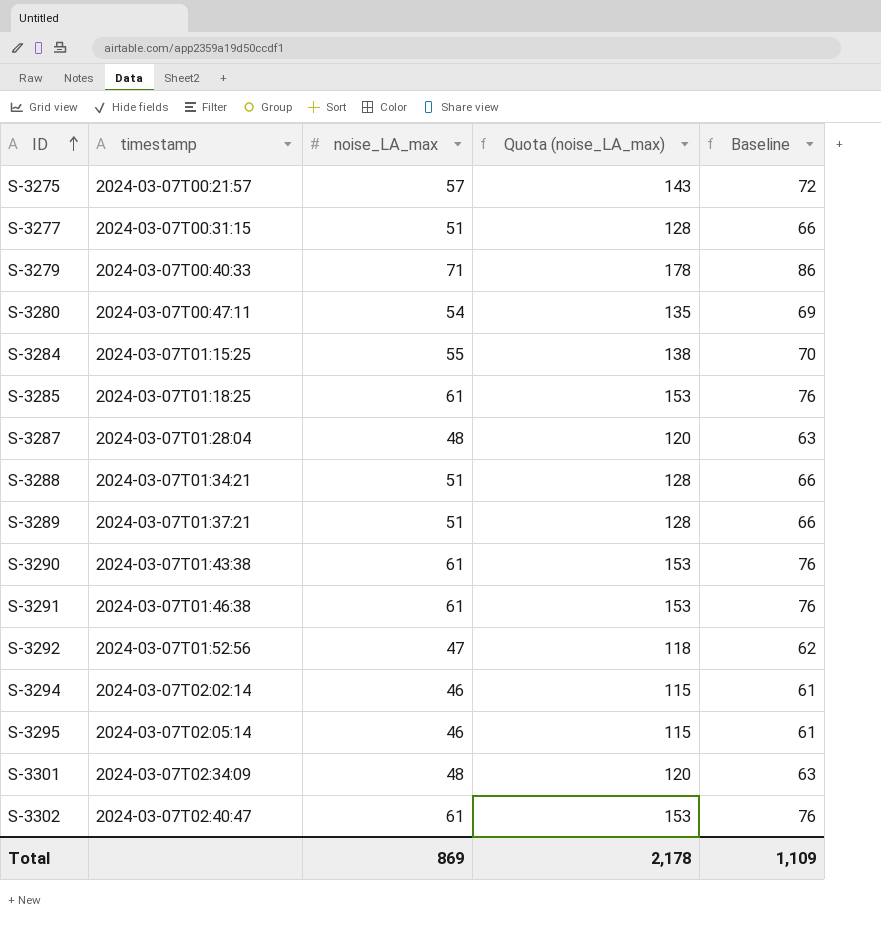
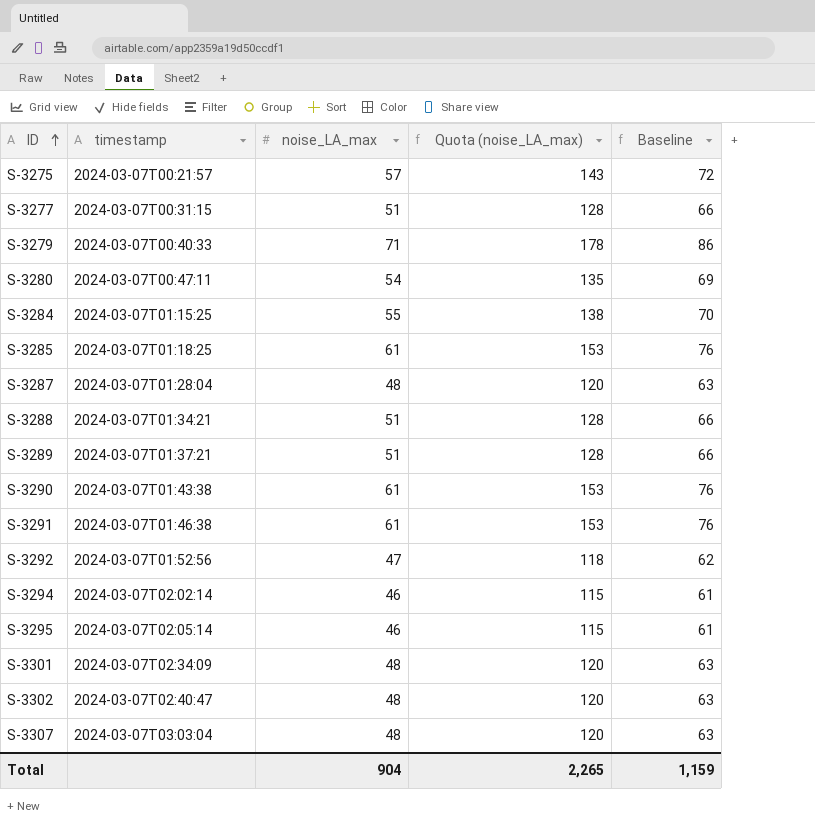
S-3302 | noise_LA_max: 61 -> 48
S-3302 | Quota (noise_LA_max): 153 -> 120
S-3302 | Baseline: 76 -> 63
row S-3307: none -> 2024-03-07T03:03:04 | 48 | 120 | 63
Total | noise_LA_max: 869 -> 904
Total | Quota (noise_LA_max): 2,178 -> 2,265
Total | Baseline: 1,109 -> 1,159

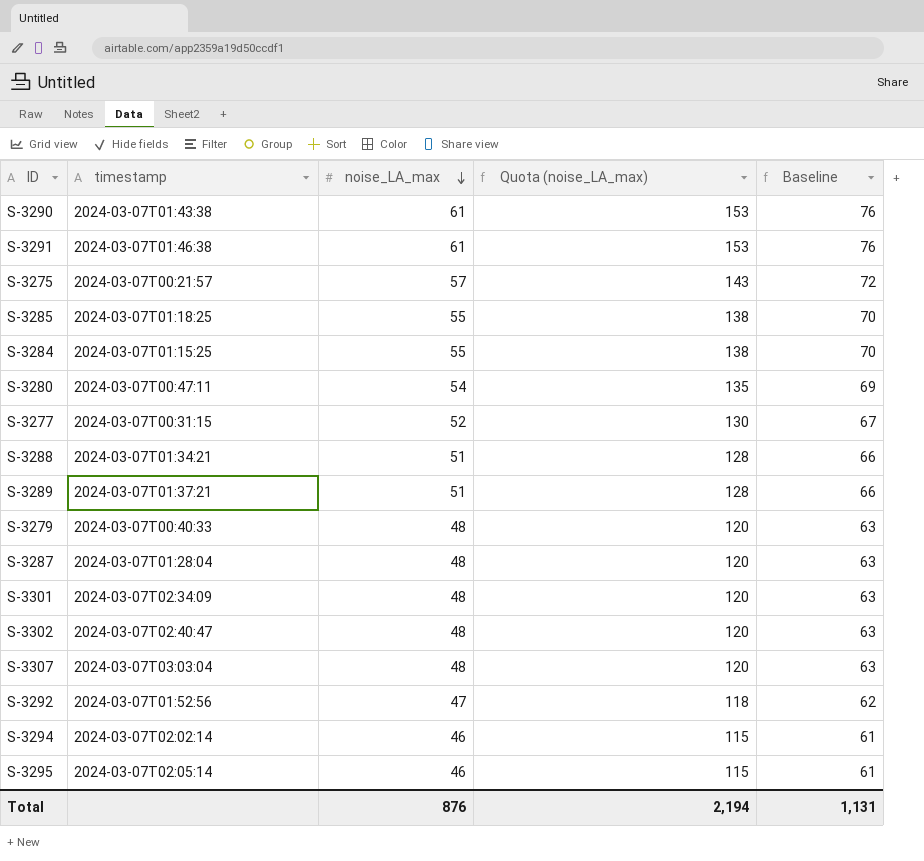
row order: ID ascending -> noise_LA_max descending
S-3285 | noise_LA_max: 61 -> 55
S-3285 | Quota (noise_LA_max): 153 -> 138
S-3285 | Baseline: 76 -> 70
S-3277 | noise_LA_max: 51 -> 52
S-3277 | Quota (noise_LA_max): 128 -> 130
S-3277 | Baseline: 66 -> 67
S-3279 | noise_LA_max: 71 -> 48
S-3279 | Quota (noise_LA_max): 178 -> 120
S-3279 | Baseline: 86 -> 63
Total | noise_LA_max: 904 -> 876
Total | Quota (noise_LA_max): 2,265 -> 2,194
Total | Baseline: 1,159 -> 1,131

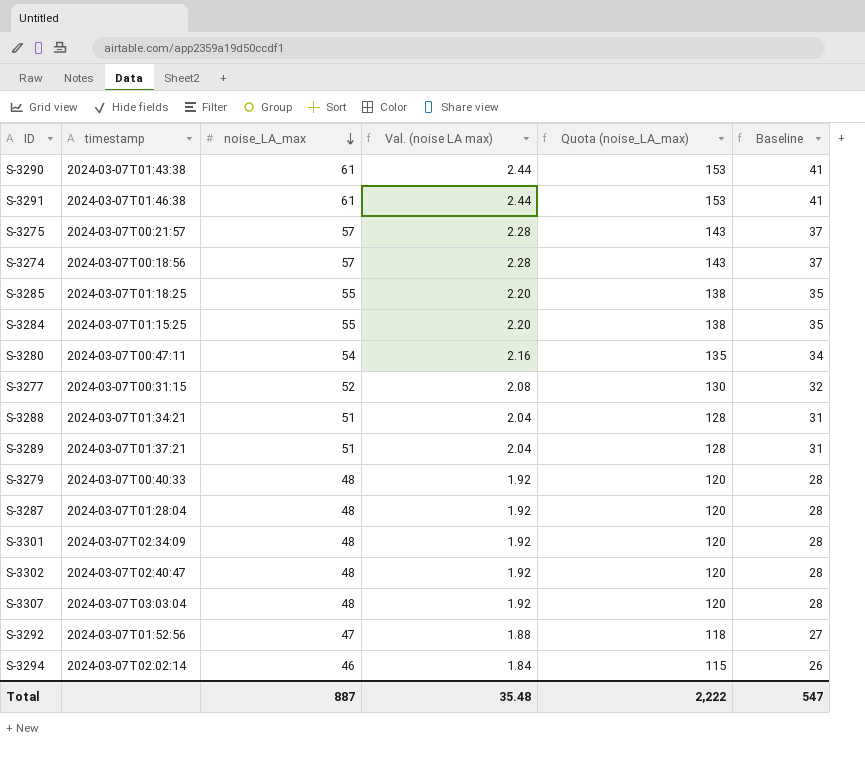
column Val. (noise LA max) | formula: none -> [noise_LA_max] * 0.04
column Baseline | formula: [noise_LA_max] + 15 -> [noise_LA_max] - 20
row S-3295: 2024-03-07T02:05:14 | 46 | 115 | 61 -> none
row S-3274: none -> 2024-03-07T00:18:56 | 57 | 2.28 | 143 | 37
Total | noise_LA_max: 876 -> 887
Total | Quota (noise_LA_max): 2,194 -> 2,222
Total | Baseline: 1,131 -> 547

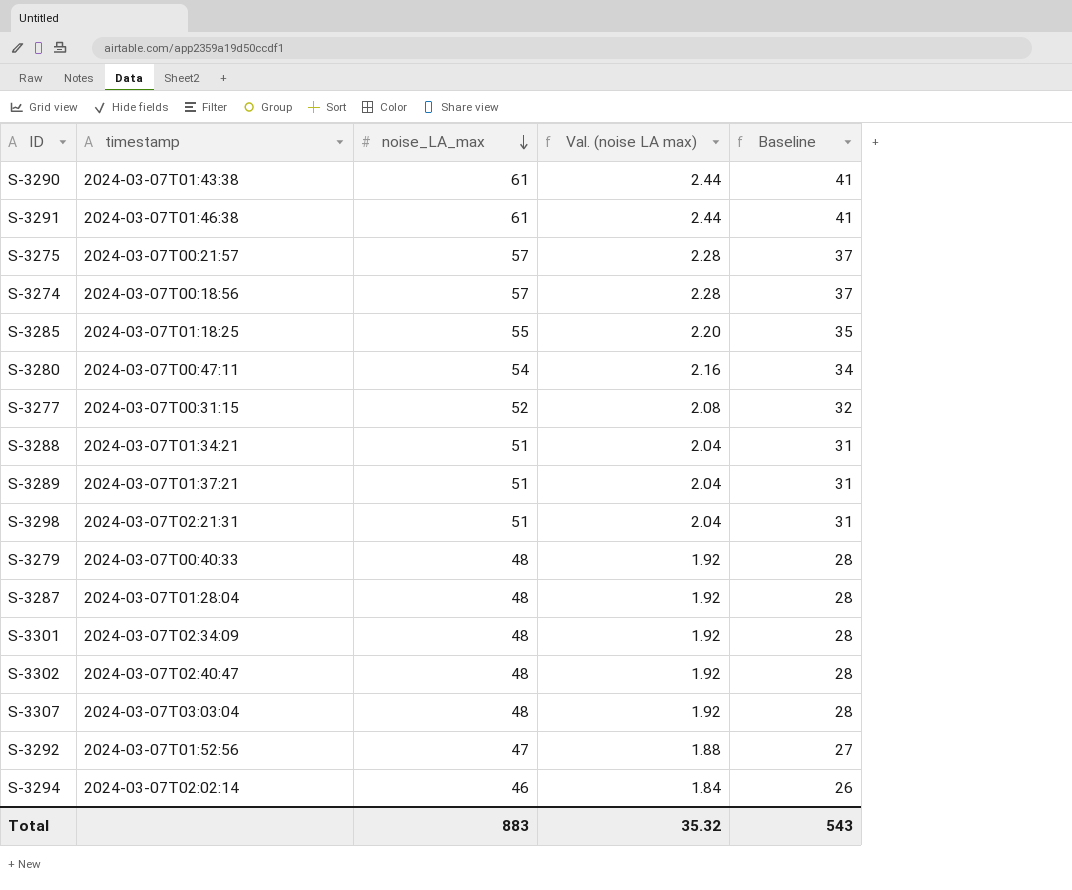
column Quota (noise_LA_max) | formula: [noise_LA_max] * 2.5 -> none
row S-3284: 2024-03-07T01:15:25 | 55 | 2.20 | 138 | 35 -> none
row S-3298: none -> 2024-03-07T02:21:31 | 51 | 2.04 | 31
Total | noise_LA_max: 887 -> 883
Total | Val. (noise LA max): 35.48 -> 35.32
Total | Baseline: 547 -> 543

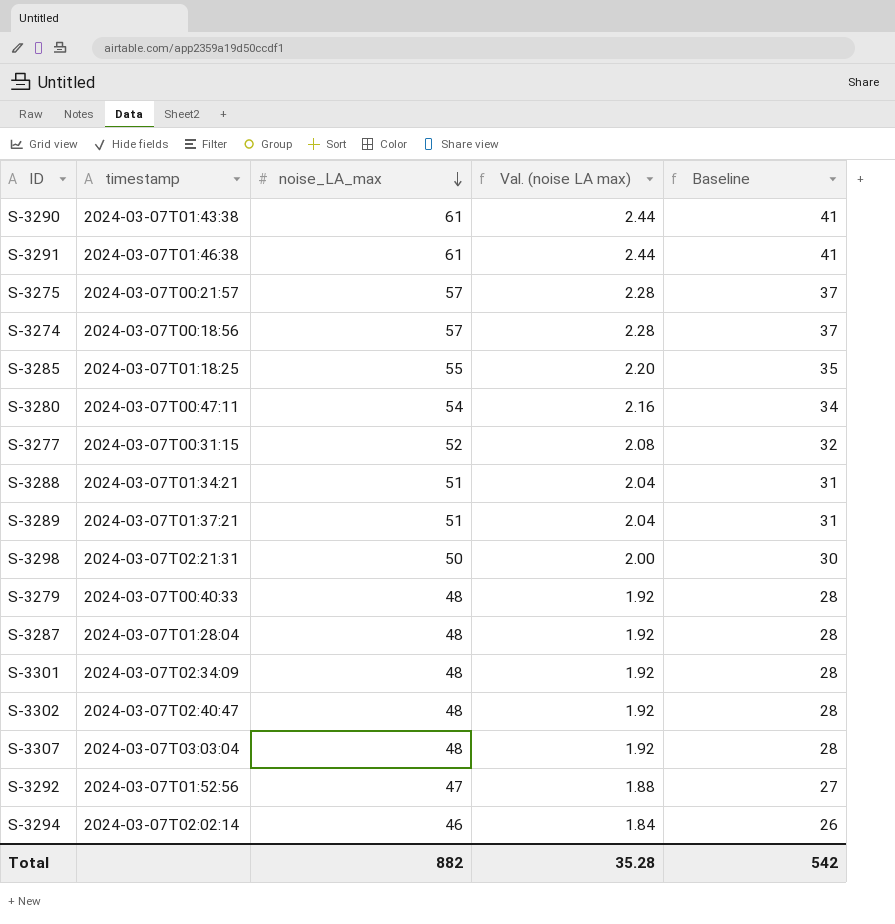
S-3298 | noise_LA_max: 51 -> 50
S-3298 | Val. (noise LA max): 2.04 -> 2.00
S-3298 | Baseline: 31 -> 30
Total | noise_LA_max: 883 -> 882
Total | Val. (noise LA max): 35.32 -> 35.28
Total | Baseline: 543 -> 542

